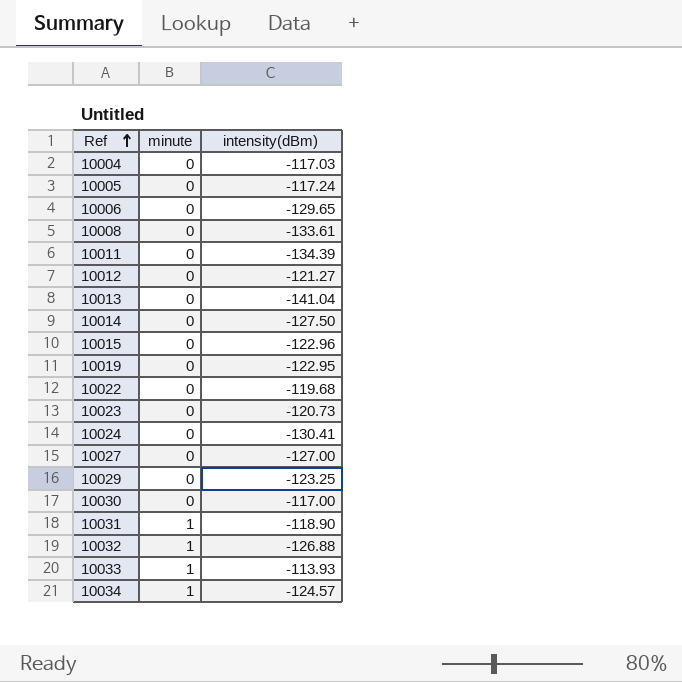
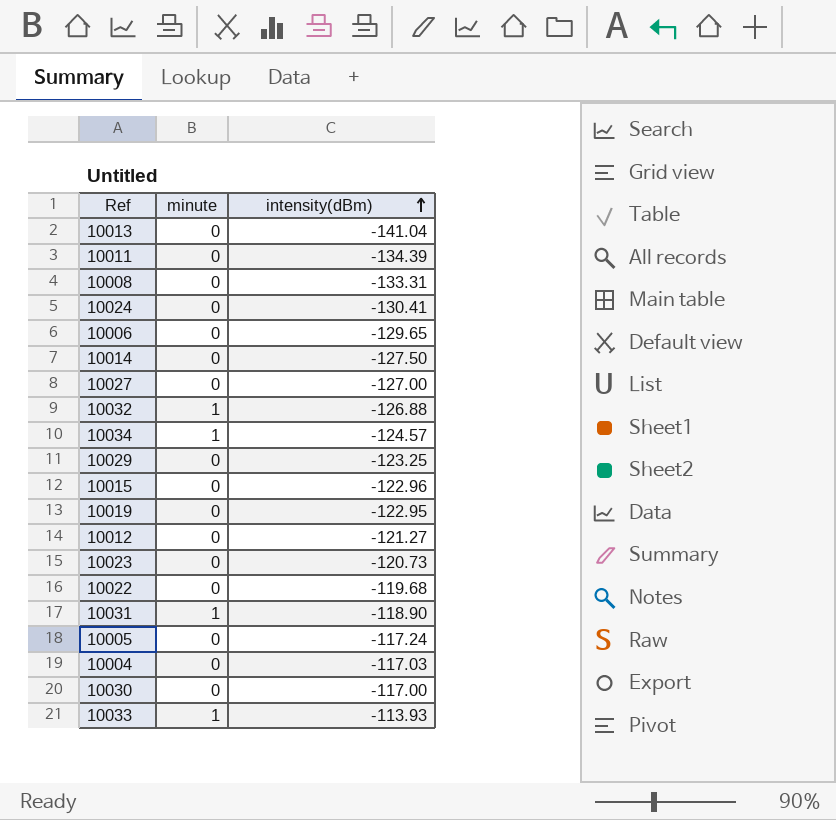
row order: Ref ascending -> intensity(dBm) ascending
10008 | intensity(dBm): -133.61 -> -133.31

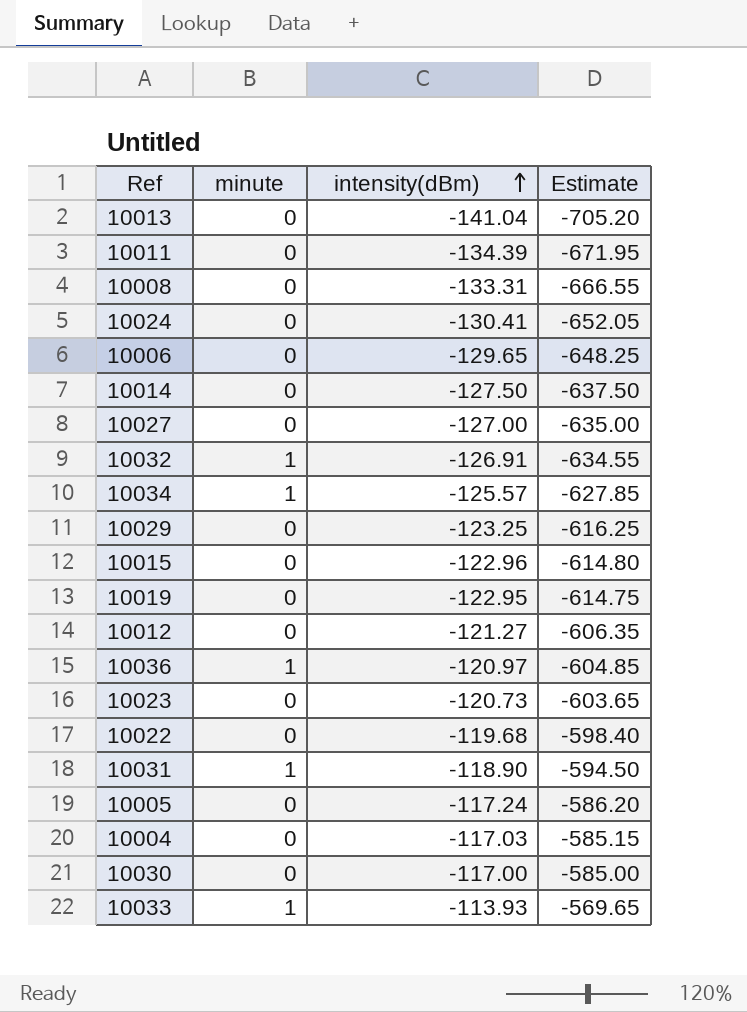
column Estimate | formula: none -> [intensity(dBm)] * 5
10032 | intensity(dBm): -126.88 -> -126.91
10034 | intensity(dBm): -124.57 -> -125.57
row 10036: none -> 1 | -120.97 | -604.85

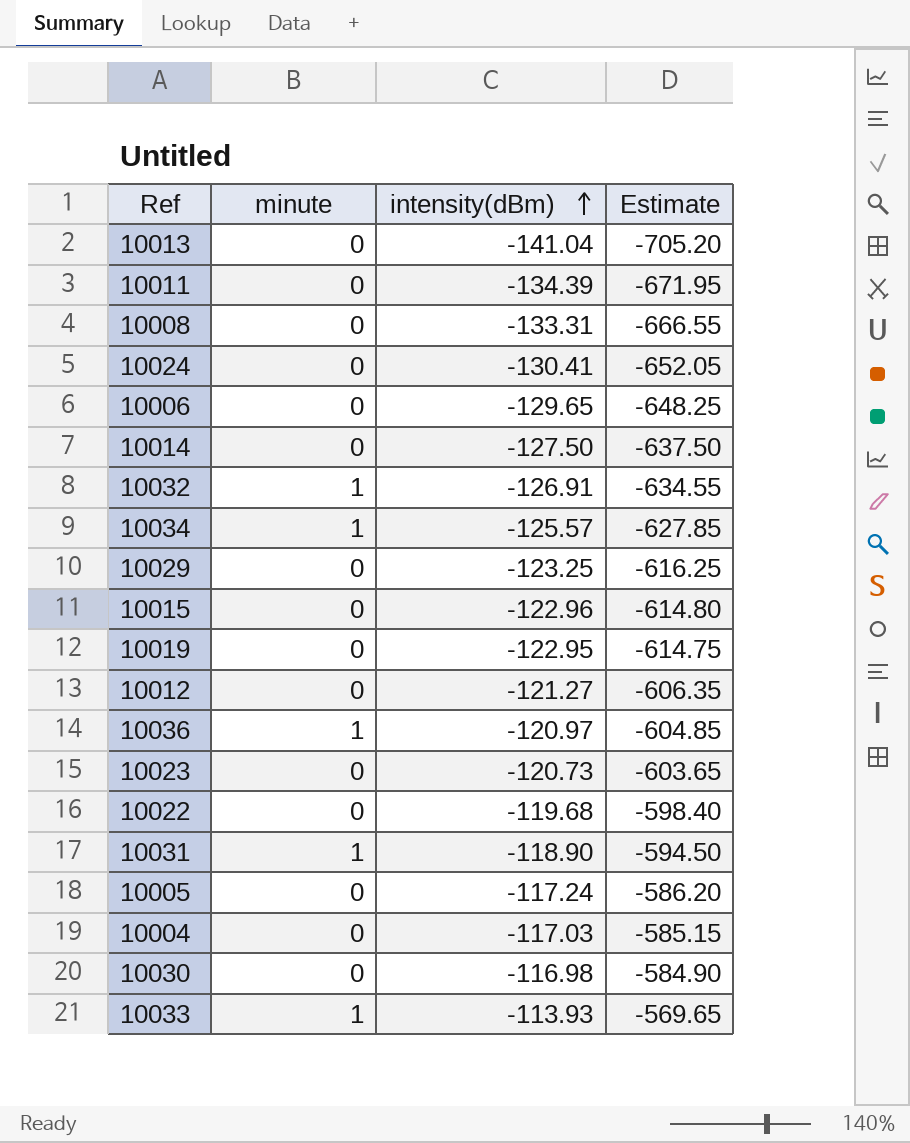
row 10027: 0 | -127.00 | -635.00 -> none
10030 | intensity(dBm): -117.00 -> -116.98
10030 | Estimate: -585.00 -> -584.90

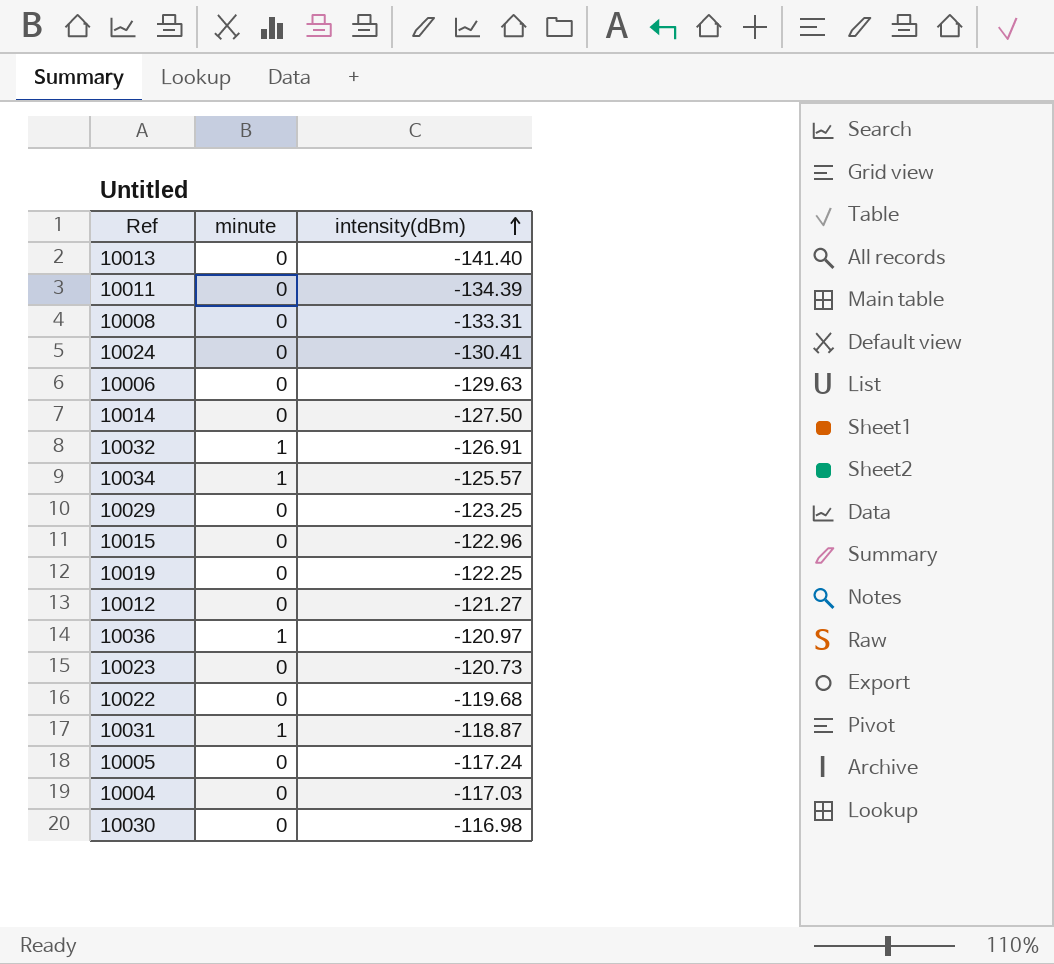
column Estimate | formula: [intensity(dBm)] * 5 -> none
row 10033: 1 | -113.93 | -569.65 -> none
10013 | intensity(dBm): -141.04 -> -141.40
10006 | intensity(dBm): -129.65 -> -129.63
10019 | intensity(dBm): -122.95 -> -122.25
10031 | intensity(dBm): -118.90 -> -118.87

